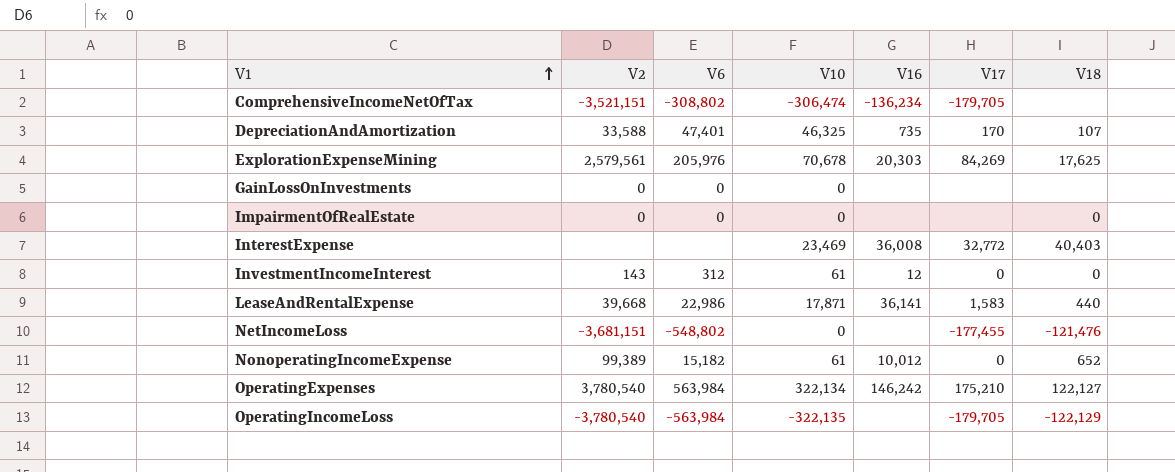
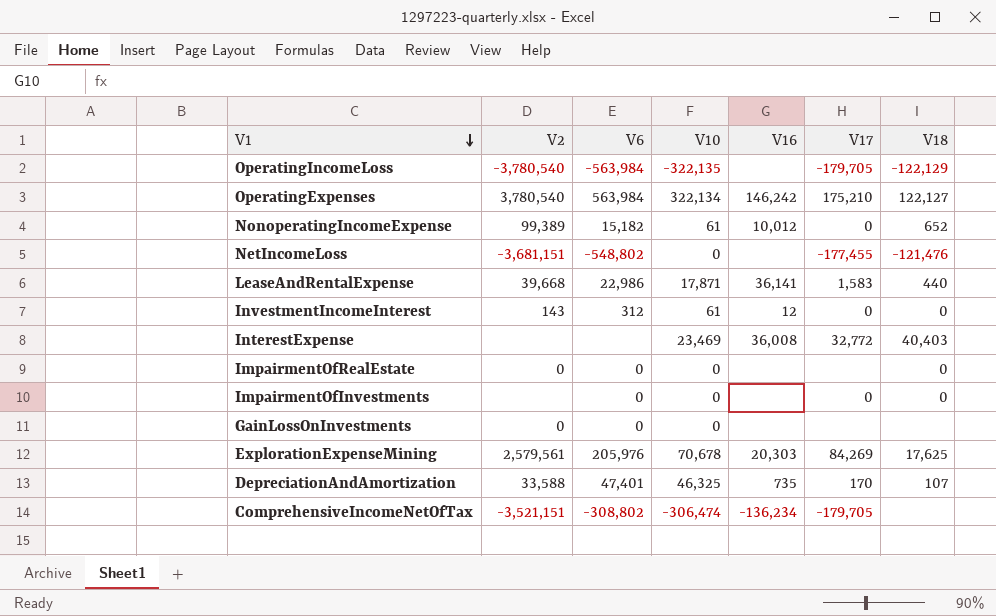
row order: V1 ascending -> V1 descending
row ImpairmentOfInvestments: none -> none | 0 | 0 | none | 0 | 0

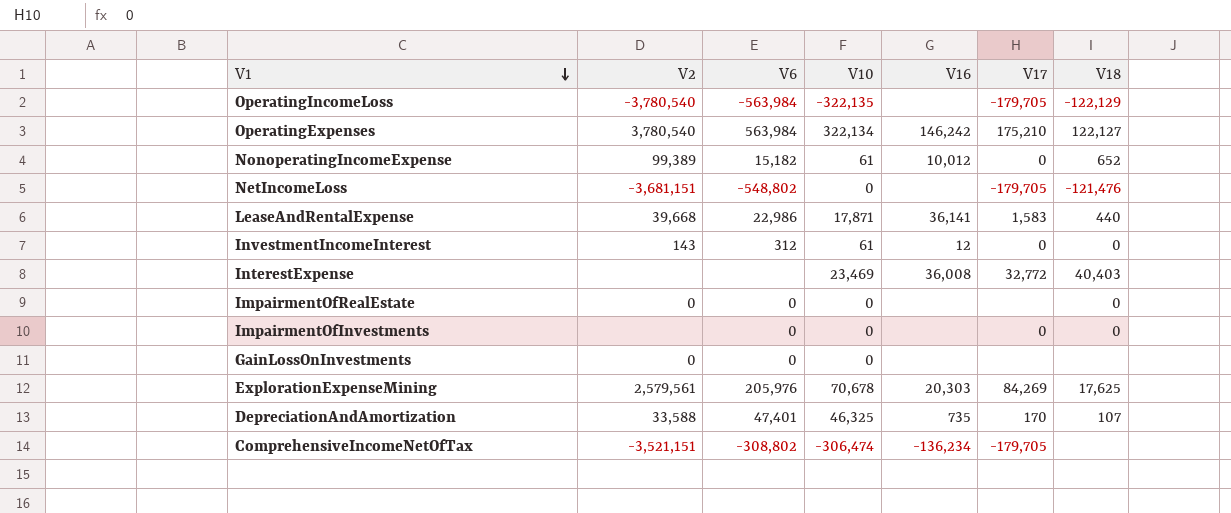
NetIncomeLoss | V17: -177,455 -> -179,705

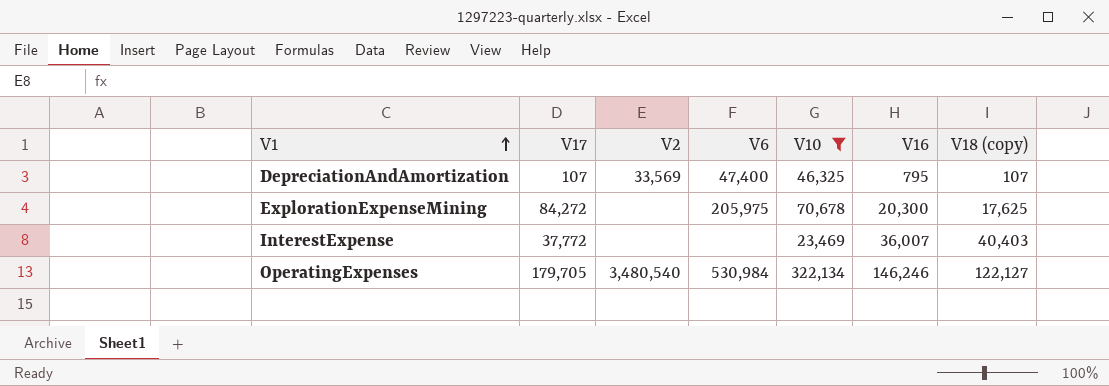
filter: none -> V10 >= 23,469
row order: V1 descending -> V1 ascending
column V17 | position: 6 -> 2
column name: V18 -> V18 (copy)
DepreciationAndAmortization | V17: 170 -> 107
DepreciationAndAmortization | V2: 33,588 -> 33,569
DepreciationAndAmortization | V6: 47,401 -> 47,400
DepreciationAndAmortization | V16: 735 -> 795
ExplorationExpenseMining | V17: 84,269 -> 84,272
ExplorationExpenseMining | V2: 2,579,561 -> none
ExplorationExpenseMining | V6: 205,976 -> 205,975
ExplorationExpenseMining | V16: 20,303 -> 20,300
InterestExpense | V17: 32,772 -> 37,772
InterestExpense | V16: 36,008 -> 36,007
OperatingExpenses | V17: 175,210 -> 179,705
OperatingExpenses | V2: 3,780,540 -> 3,480,540
OperatingExpenses | V6: 563,984 -> 530,984
OperatingExpenses | V16: 146,242 -> 146,246

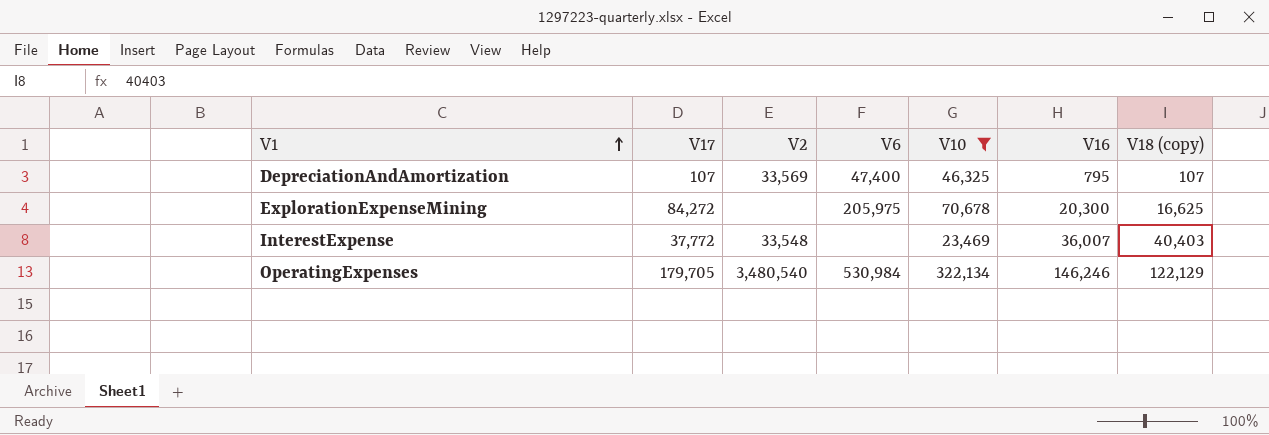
ExplorationExpenseMining | V18 (copy): 17,625 -> 16,625
InterestExpense | V2: none -> 33,548
OperatingExpenses | V18 (copy): 122,127 -> 122,129

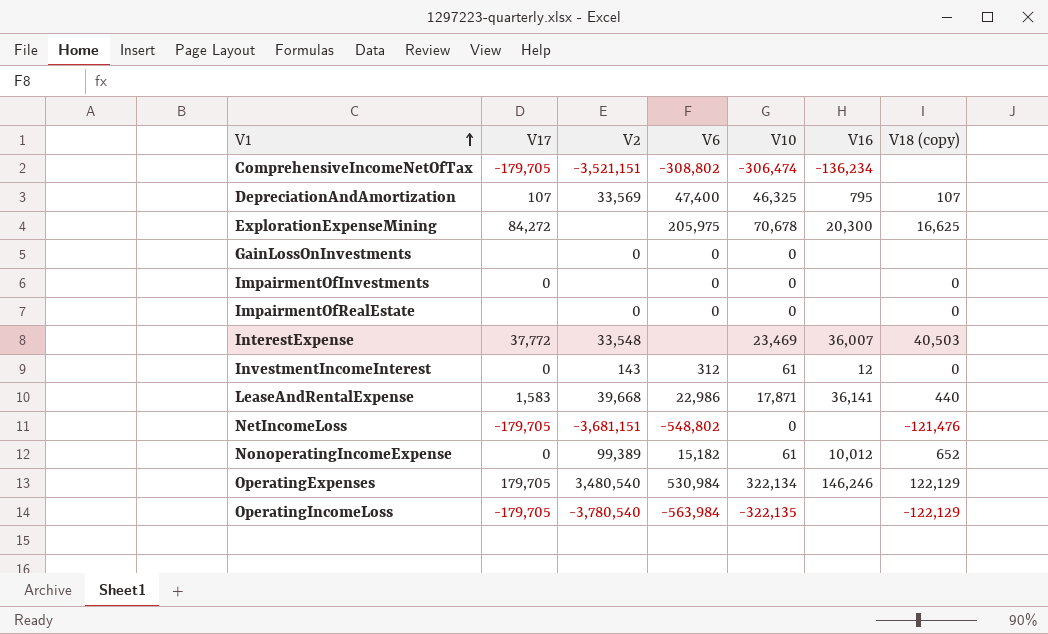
filter: V10 >= 23,469 -> none
InterestExpense | V18 (copy): 40,403 -> 40,503

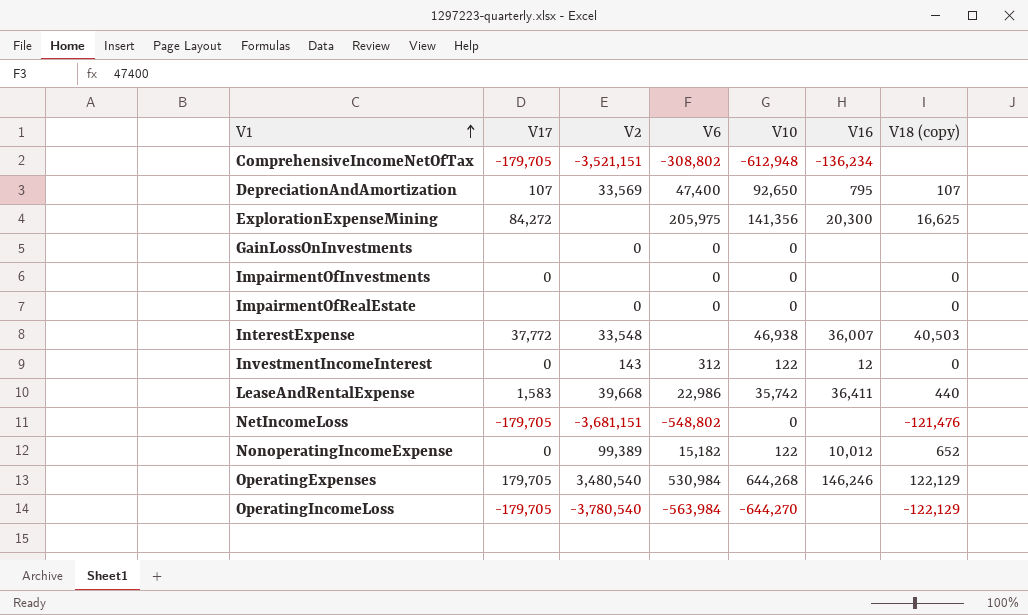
ComprehensiveIncomeNetOfTax | V10: -306,474 -> -612,948
DepreciationAndAmortization | V10: 46,325 -> 92,650
ExplorationExpenseMining | V10: 70,678 -> 141,356
InterestExpense | V10: 23,469 -> 46,938
InvestmentIncomeInterest | V10: 61 -> 122
LeaseAndRentalExpense | V10: 17,871 -> 35,742
LeaseAndRentalExpense | V16: 36,141 -> 36,411
NonoperatingIncomeExpense | V10: 61 -> 122
OperatingExpenses | V10: 322,134 -> 644,268
OperatingIncomeLoss | V10: -322,135 -> -644,270

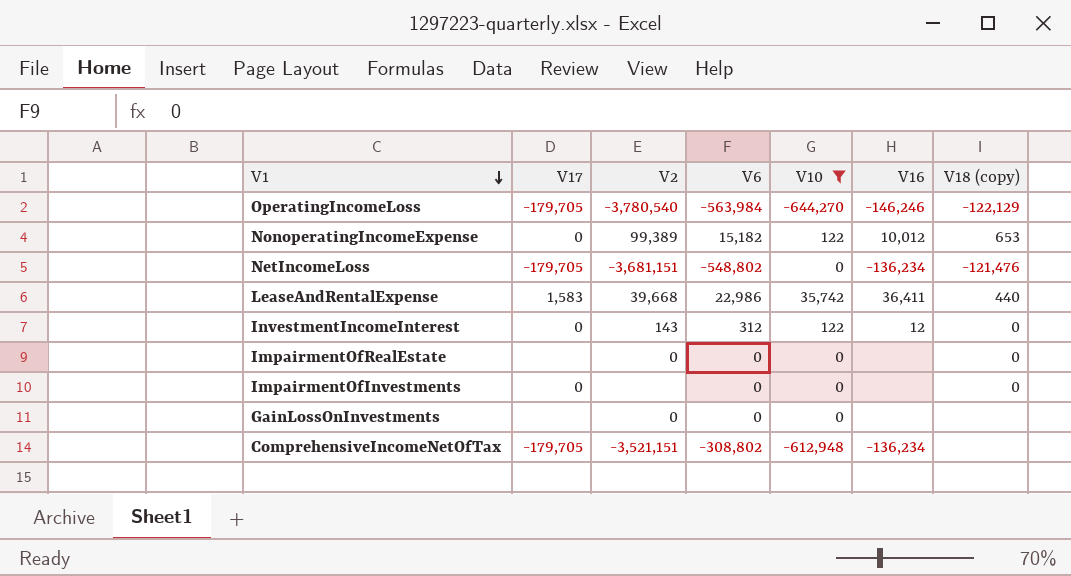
filter: none -> V10 <= 35,742
row order: V1 ascending -> V1 descending
OperatingIncomeLoss | V16: none -> -146,246
NonoperatingIncomeExpense | V18 (copy): 652 -> 653
NetIncomeLoss | V16: none -> -136,234

